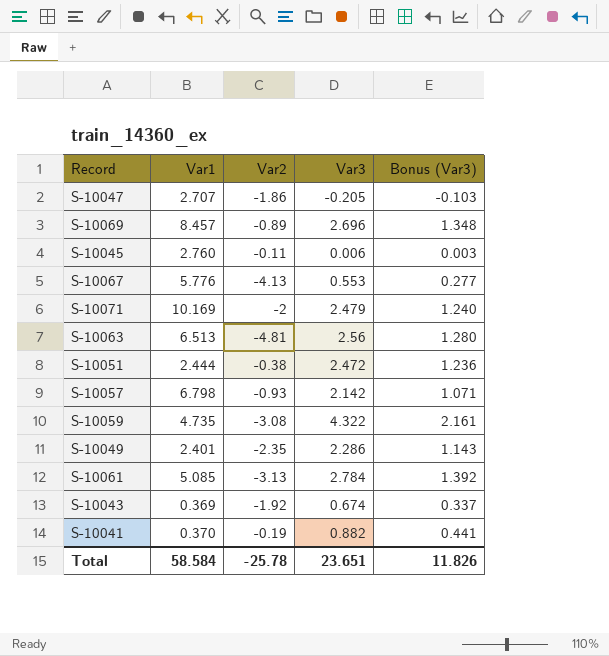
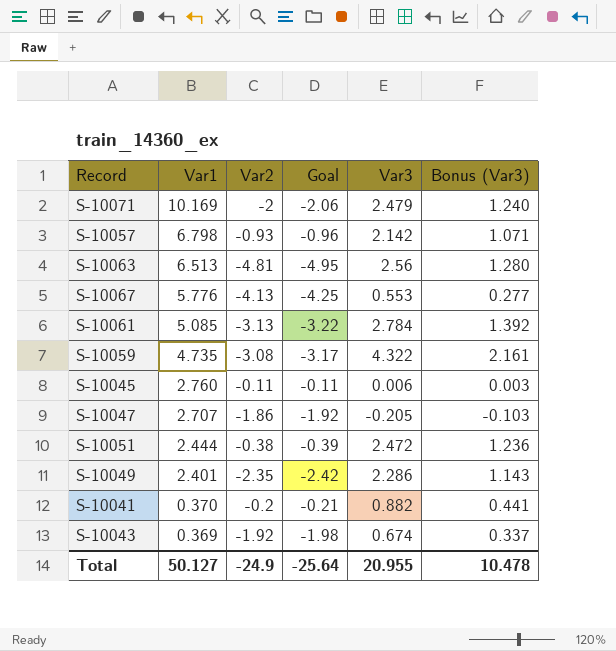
row order: none -> Var1 descending
column Goal | formula: none -> [Var2] * 1.03
row S-10069: 8.457 | -0.89 | 2.696 | 1.348 -> none
S-10041 | Var2: -0.19 -> -0.2
Total | Var1: 58.584 -> 50.127
Total | Var2: -25.78 -> -24.9
Total | Var3: 23.651 -> 20.955
Total | Bonus (Var3): 11.826 -> 10.478

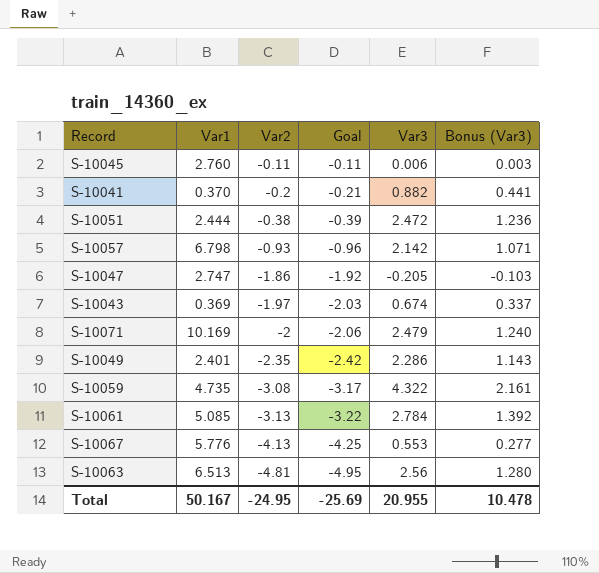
row order: Var1 descending -> Var2 descending
S-10047 | Var1: 2.707 -> 2.747
S-10043 | Var2: -1.92 -> -1.97
S-10043 | Goal: -1.98 -> -2.03
Total | Var1: 50.127 -> 50.167
Total | Var2: -24.9 -> -24.95
Total | Goal: -25.64 -> -25.69

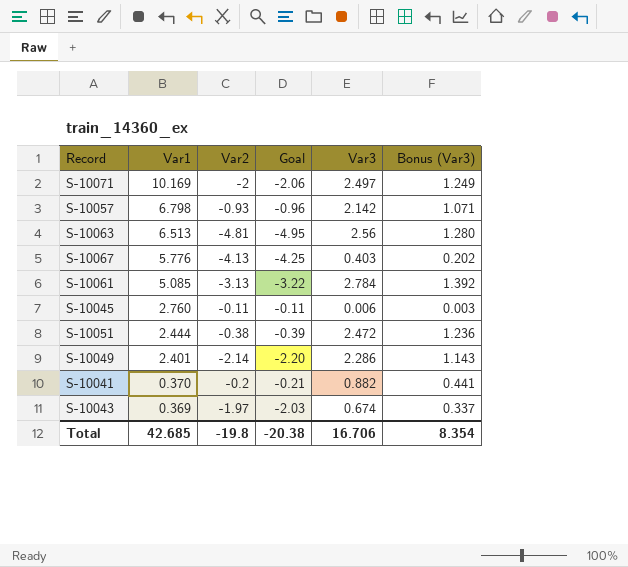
row order: Var2 descending -> Var1 descending
row S-10047: 2.747 | -1.86 | -1.92 | -0.205 | -0.103 -> none
row S-10059: 4.735 | -3.08 | -3.17 | 4.322 | 2.161 -> none
S-10071 | Var3: 2.479 -> 2.497
S-10071 | Bonus (Var3): 1.240 -> 1.249
S-10067 | Var3: 0.553 -> 0.403
S-10067 | Bonus (Var3): 0.277 -> 0.202
S-10049 | Var2: -2.35 -> -2.14
S-10049 | Goal: -2.42 -> -2.20
Total | Var1: 50.167 -> 42.685
Total | Var2: -24.95 -> -19.8
Total | Goal: -25.69 -> -20.38
Total | Var3: 20.955 -> 16.706
Total | Bonus (Var3): 10.478 -> 8.354

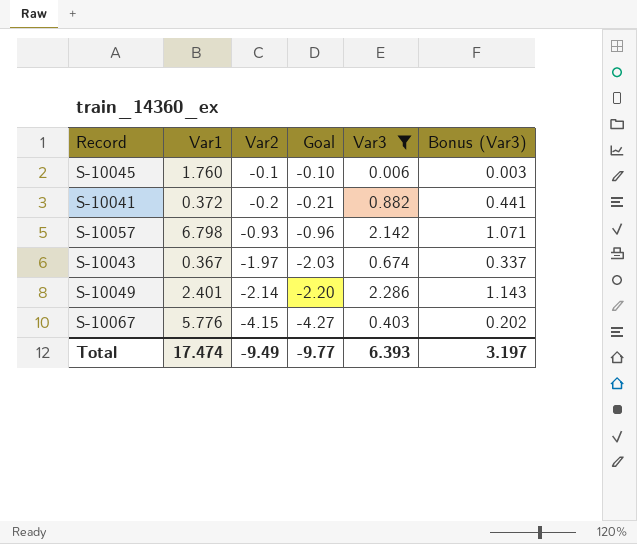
filter: none -> Var3 <= 2.286
row order: Var1 descending -> Var2 descending
S-10045 | Var1: 2.760 -> 1.760
S-10045 | Var2: -0.11 -> -0.1
S-10045 | Goal: -0.11 -> -0.10
S-10041 | Var1: 0.370 -> 0.372
S-10043 | Var1: 0.369 -> 0.367
S-10067 | Var2: -4.13 -> -4.15
S-10067 | Goal: -4.25 -> -4.27
Total | Var1: 42.685 -> 17.474
Total | Var2: -19.8 -> -9.49
Total | Goal: -20.38 -> -9.77
Total | Var3: 16.706 -> 6.393
Total | Bonus (Var3): 8.354 -> 3.197

